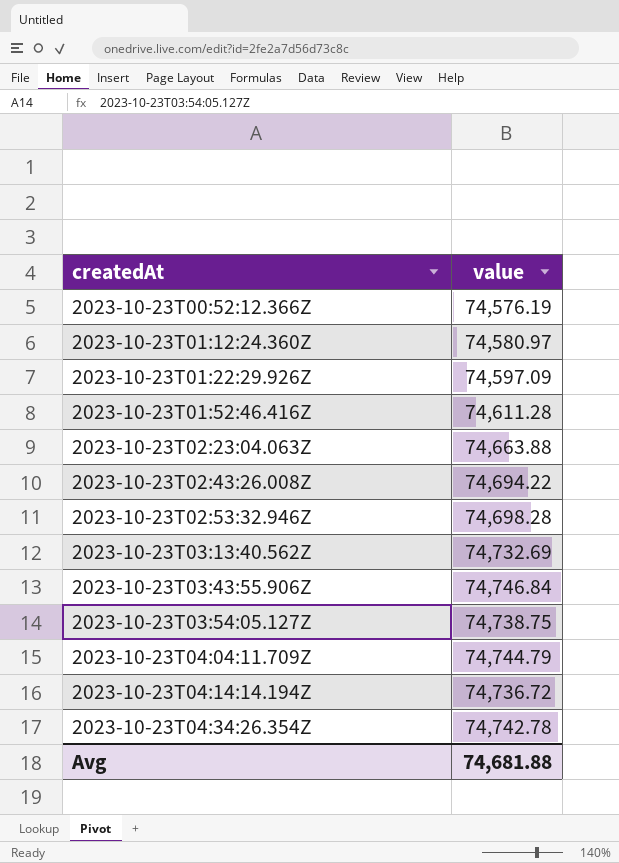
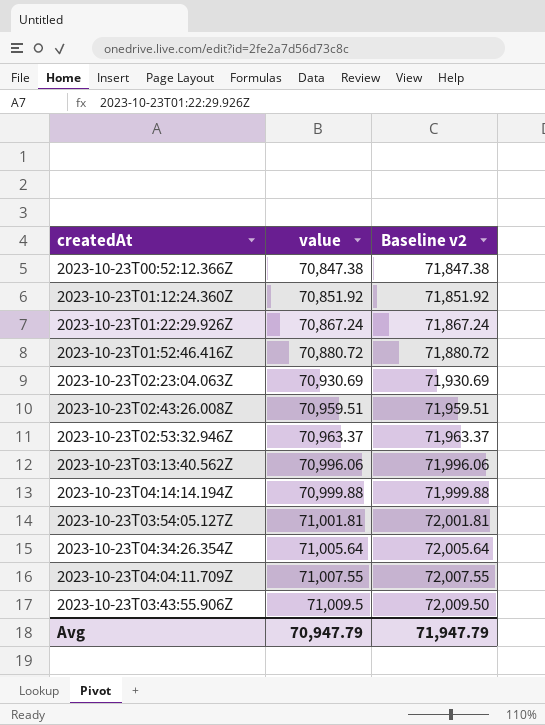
row order: createdAt ascending -> value ascending
column Baseline v2 | formula: none -> [value] + 1000
2023-10-23T00:52:12.366Z | value: 74,576.19 -> 70,847.38
2023-10-23T01:12:24.360Z | value: 74,580.97 -> 70,851.92
2023-10-23T01:22:29.926Z | value: 74,597.09 -> 70,867.24
2023-10-23T01:52:46.416Z | value: 74,611.28 -> 70,880.72
2023-10-23T02:23:04.063Z | value: 74,663.88 -> 70,930.69
2023-10-23T02:43:26.008Z | value: 74,694.22 -> 70,959.51
2023-10-23T02:53:32.946Z | value: 74,698.28 -> 70,963.37
2023-10-23T03:13:40.562Z | value: 74,732.69 -> 70,996.06
2023-10-23T04:14:14.194Z | value: 74,736.72 -> 70,999.88
2023-10-23T03:54:05.127Z | value: 74,738.75 -> 71,001.81
2023-10-23T04:34:26.354Z | value: 74,742.78 -> 71,005.64
2023-10-23T04:04:11.709Z | value: 74,744.79 -> 71,007.55
2023-10-23T03:43:55.906Z | value: 74,746.84 -> 71,009.5
Avg | value: 74,681.88 -> 70,947.79

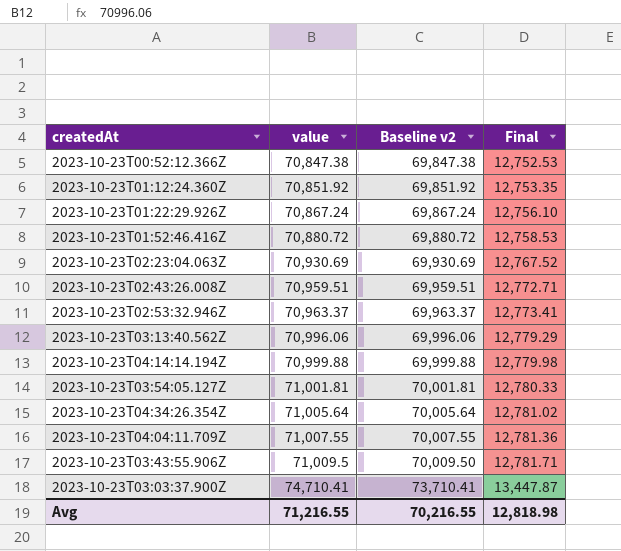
column Baseline v2 | formula: [value] + 1000 -> [value] - 1000
column Final | formula: none -> [value] * 0.18
row 2023-10-23T03:03:37.900Z: none -> 74,710.41 | 73,710.41 | 13,447.87
Avg | value: 70,947.79 -> 71,216.55
Avg | Baseline v2: 71,947.79 -> 70,216.55

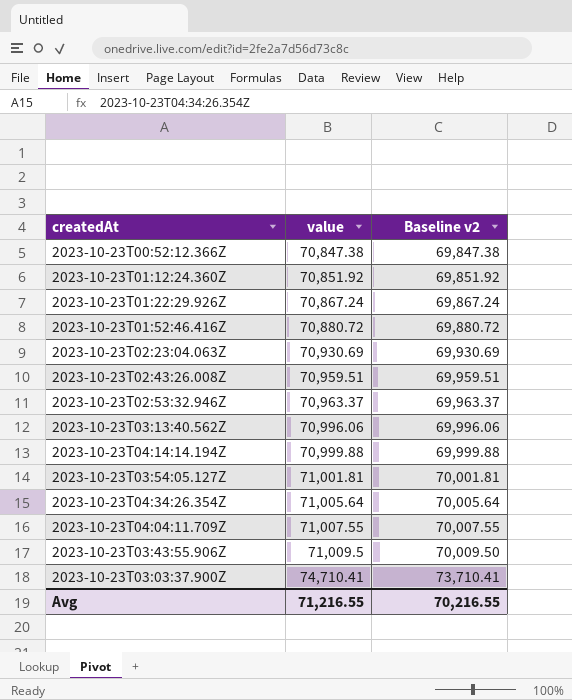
column Final | formula: [value] * 0.18 -> none

